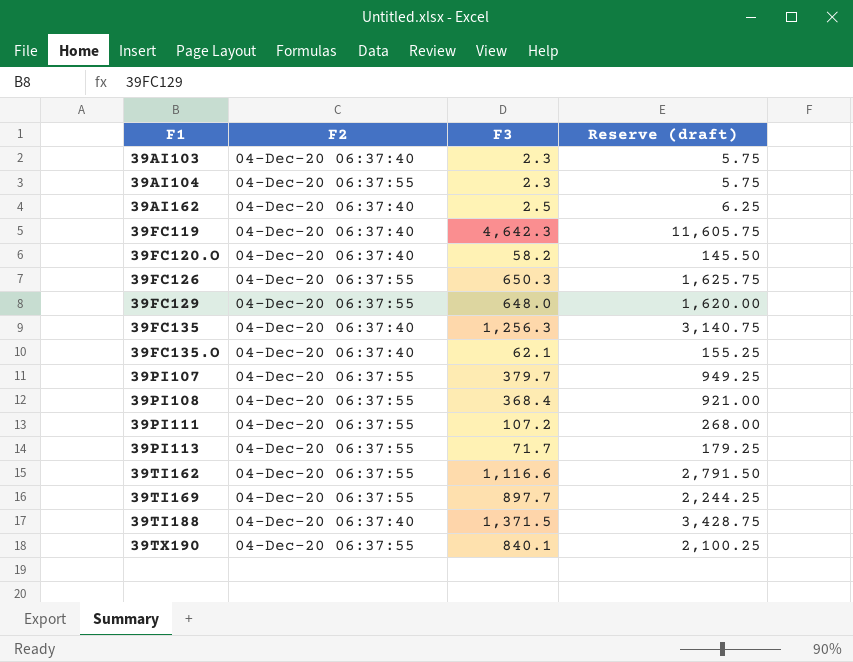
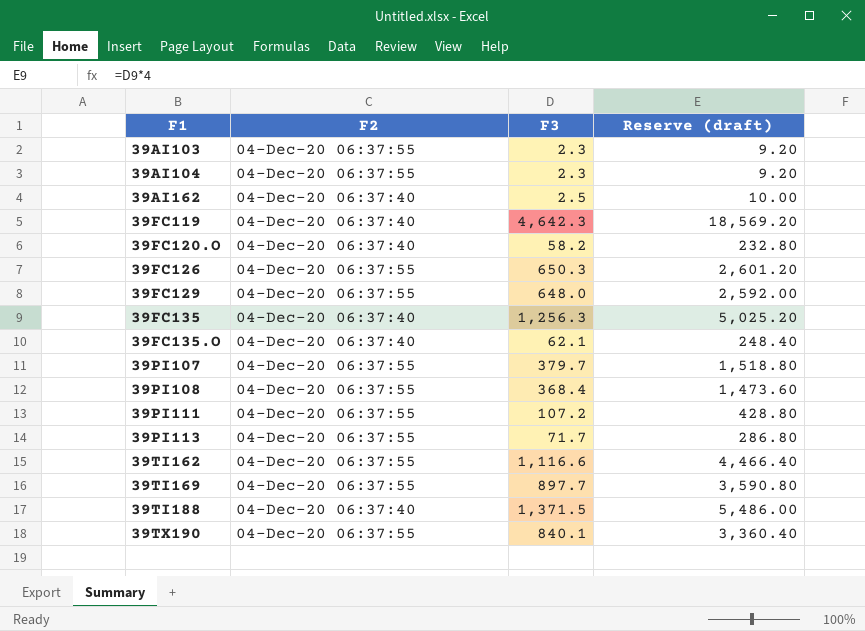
column Reserve (draft) | formula: [F3] * 2.5 -> [F3] * 4
39AI103 | F2: 04-Dec-20 06:37:40 -> 04-Dec-20 06:37:55

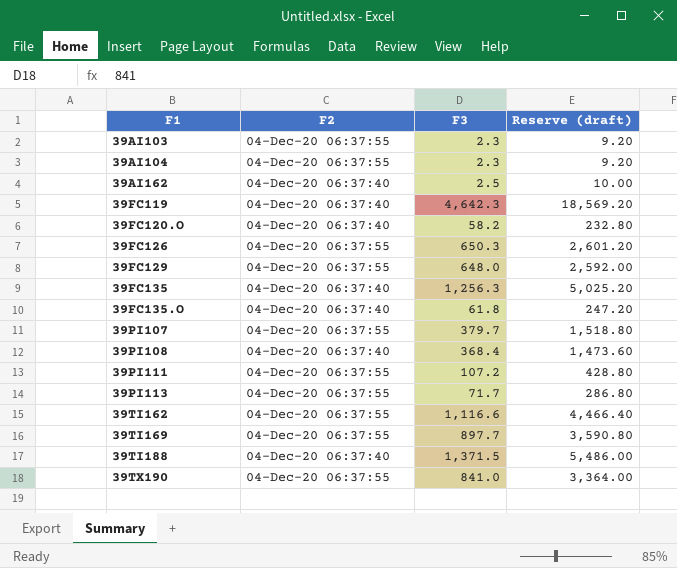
39FC135.O | F3: 62.1 -> 61.8
39FC135.O | Reserve (draft): 248.40 -> 247.20
39PI108 | F2: 04-Dec-20 06:37:55 -> 04-Dec-20 06:37:40
39TX190 | F3: 840.1 -> 841.0
39TX190 | Reserve (draft): 3,360.40 -> 3,364.00

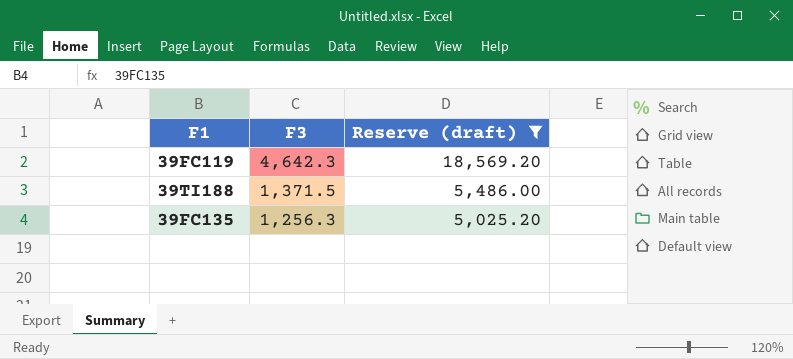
filter: none -> Reserve (draft) >= 5,025.20
row order: F1 ascending -> F3 descending
column F2 | position: 2 -> none

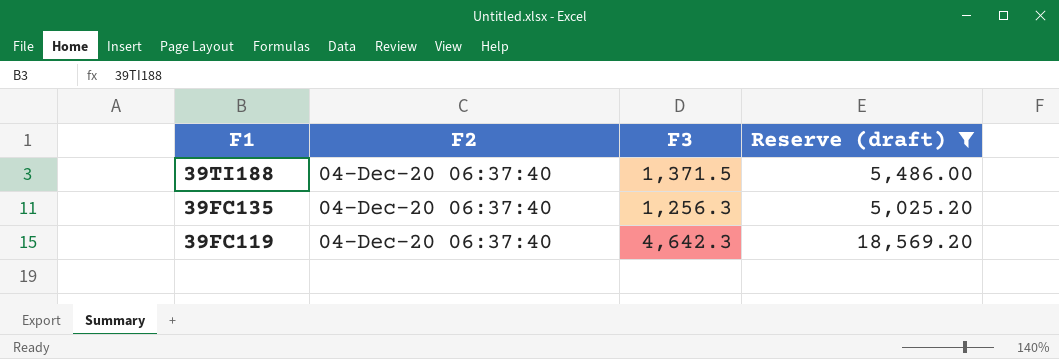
row order: F3 descending -> F1 descending
column F2 | position: none -> 2

